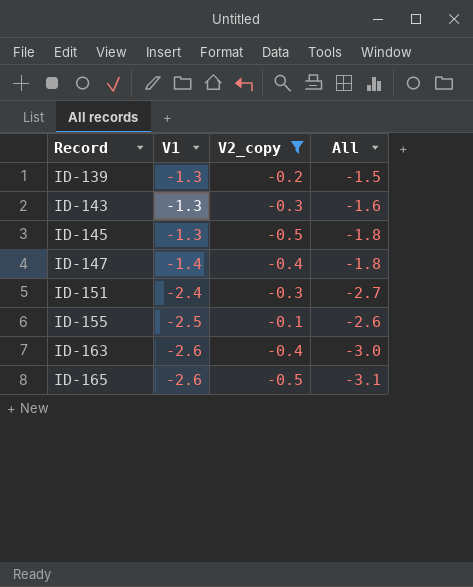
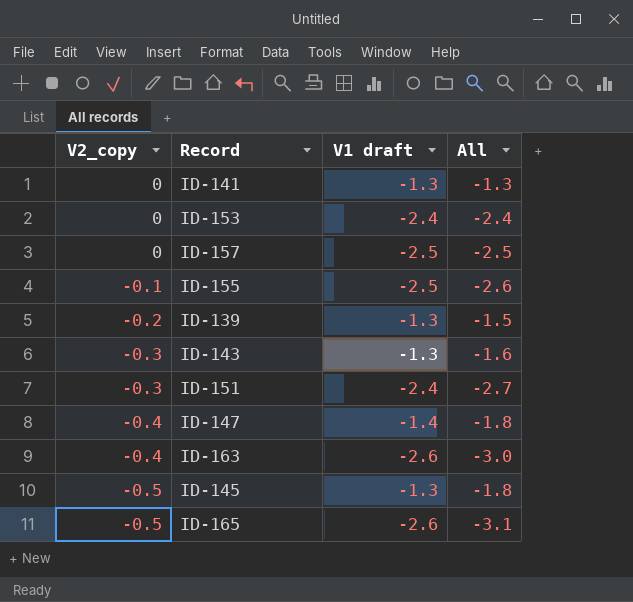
filter: V2_copy != 0 -> none
row order: Record ascending -> V2_copy descending
column V2_copy | position: 3 -> 1
column name: V1 -> V1 draft

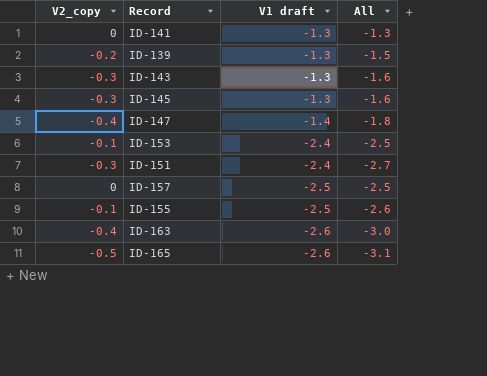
row order: V2_copy descending -> V1 draft descending
ID-145 | V2_copy: -0.5 -> -0.3
ID-145 | All: -1.8 -> -1.6
ID-153 | V2_copy: 0 -> -0.1
ID-153 | All: -2.4 -> -2.5

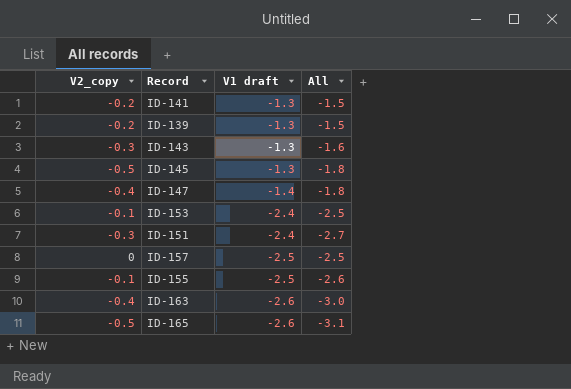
ID-141 | V2_copy: 0 -> -0.2
ID-141 | All: -1.3 -> -1.5
ID-145 | V2_copy: -0.3 -> -0.5
ID-145 | All: -1.6 -> -1.8

